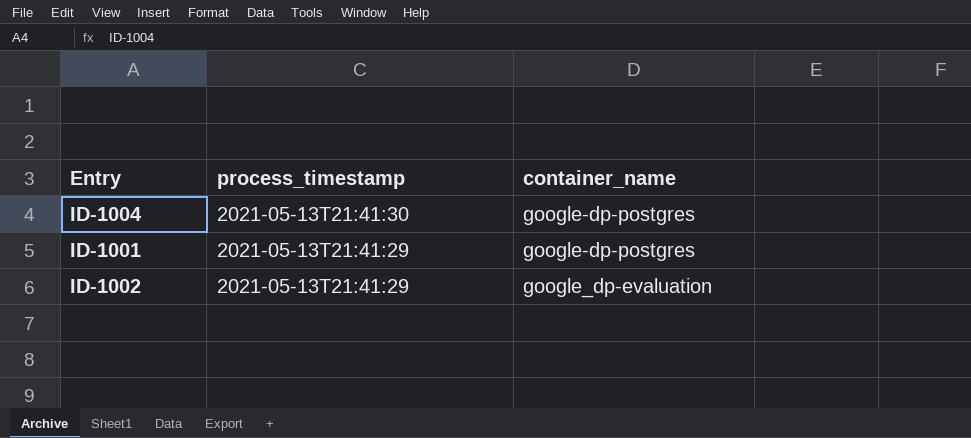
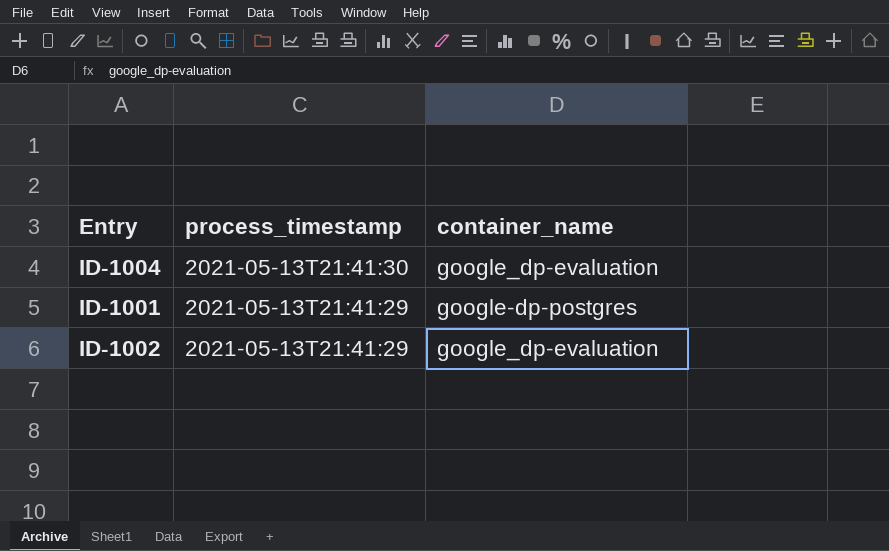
ID-1004 | container_name: google-dp-postgres -> google_dp-evaluation

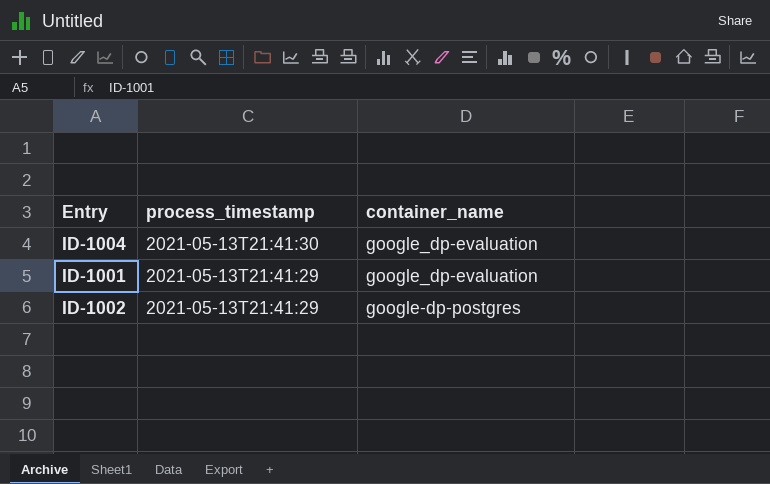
ID-1001 | container_name: google-dp-postgres -> google_dp-evaluation
ID-1002 | container_name: google_dp-evaluation -> google-dp-postgres

